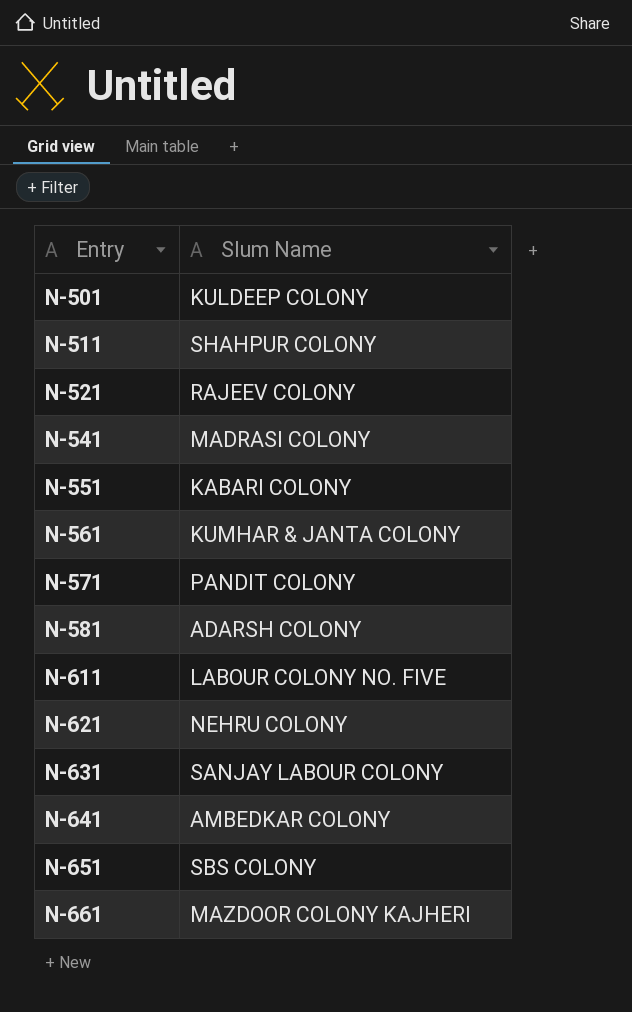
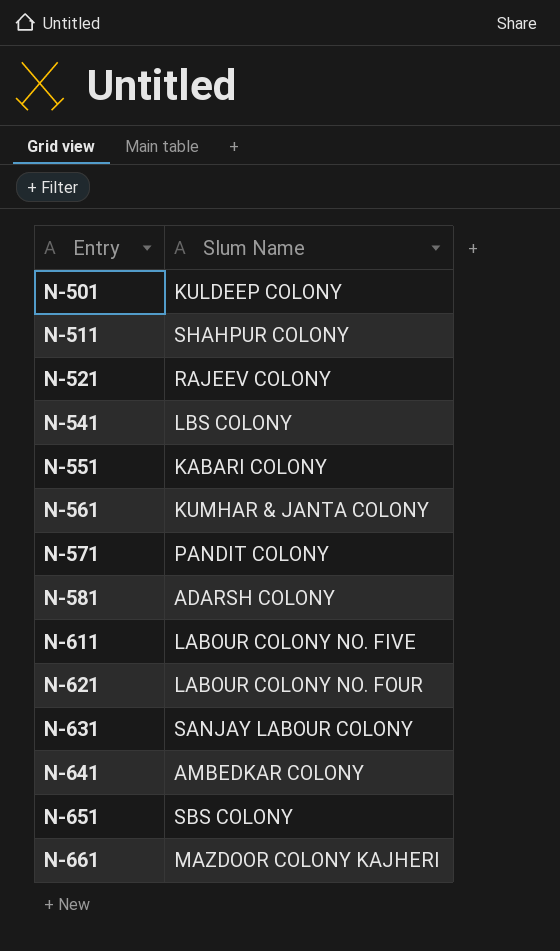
N-541 | Slum Name: MADRASI COLONY -> LBS COLONY
N-621 | Slum Name: NEHRU COLONY -> LABOUR COLONY NO. FOUR

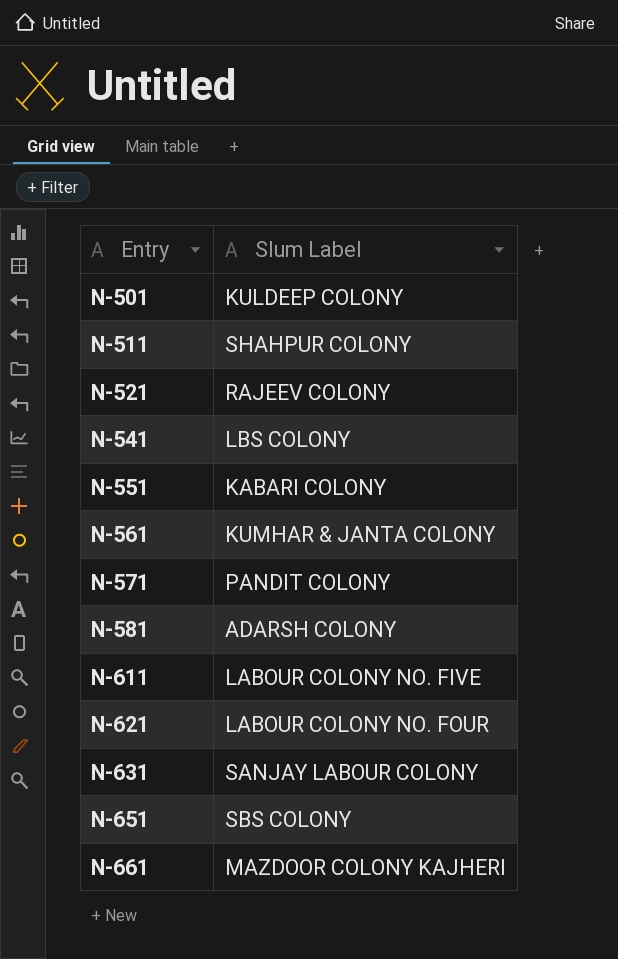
column name: Slum Name -> Slum Label
row N-641: AMBEDKAR COLONY -> none

